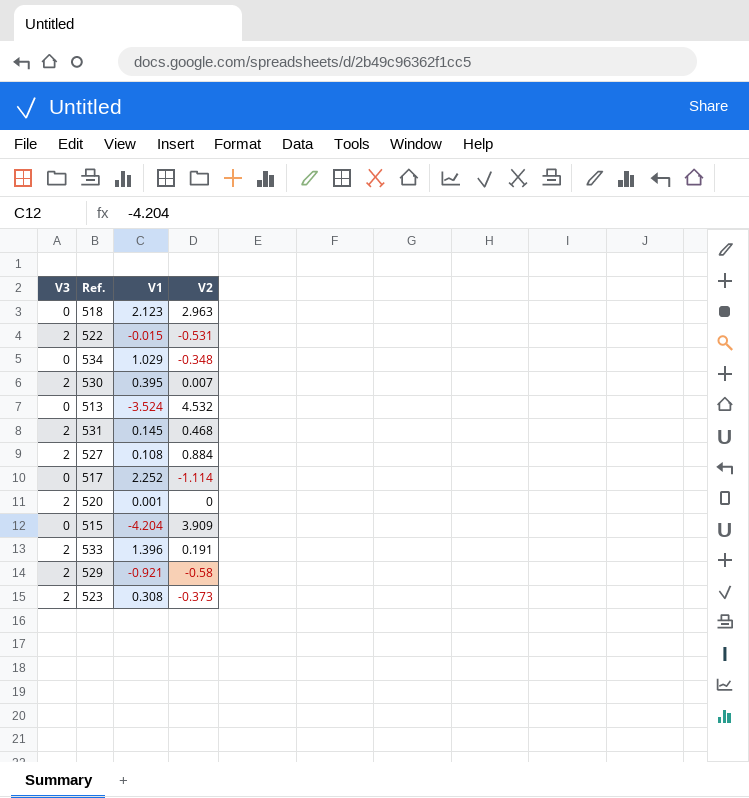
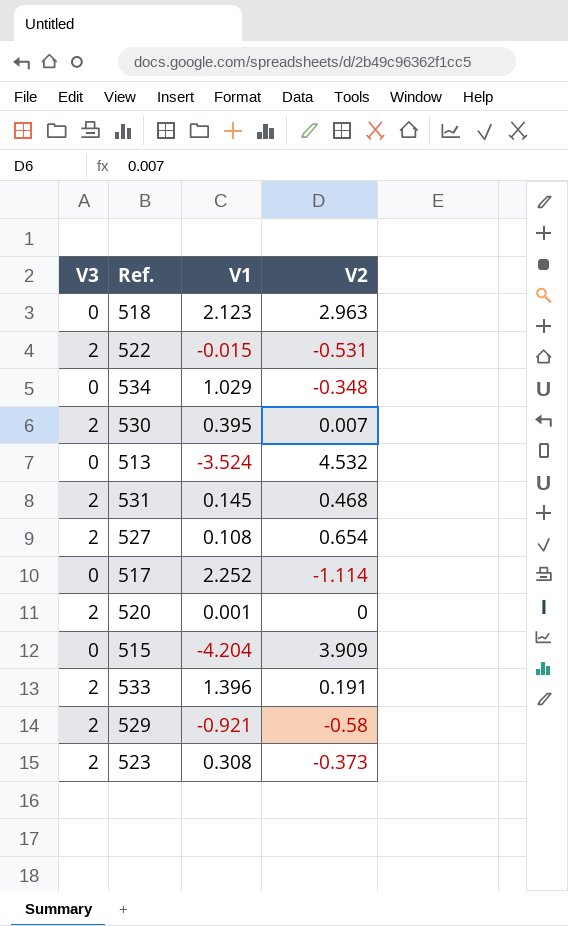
527 | V2: 0.884 -> 0.654

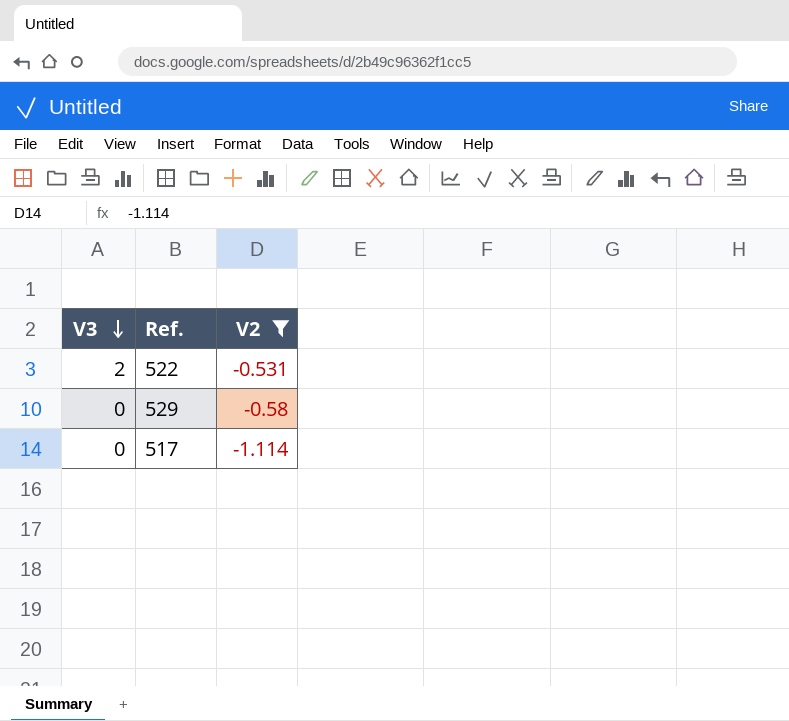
filter: none -> V2 <= -0.531
row order: none -> V3 descending
column V1 | position: 3 -> none
529 | V3: 2 -> 0

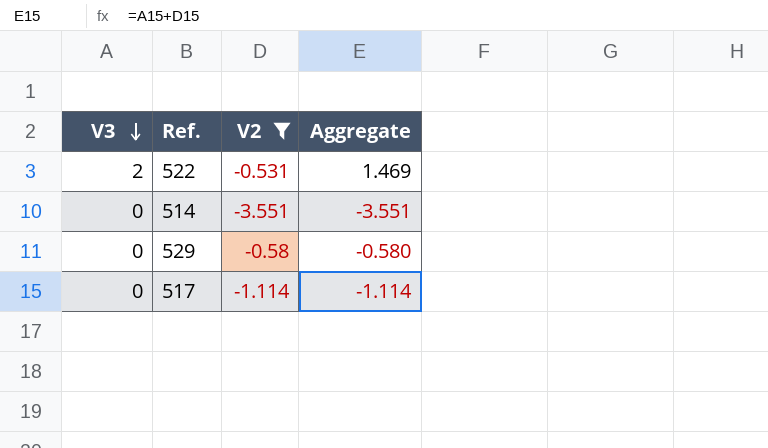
column Aggregate | formula: none -> [V3] + [V2]
row 514: none -> 0 | -3.551 | -3.551

